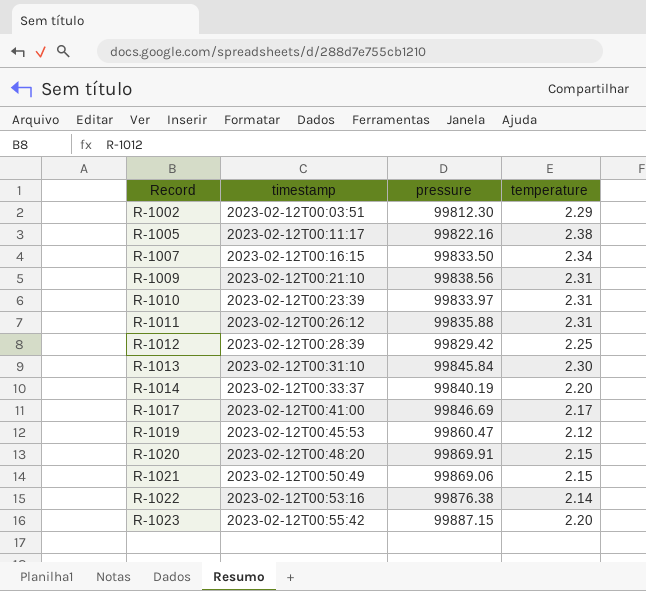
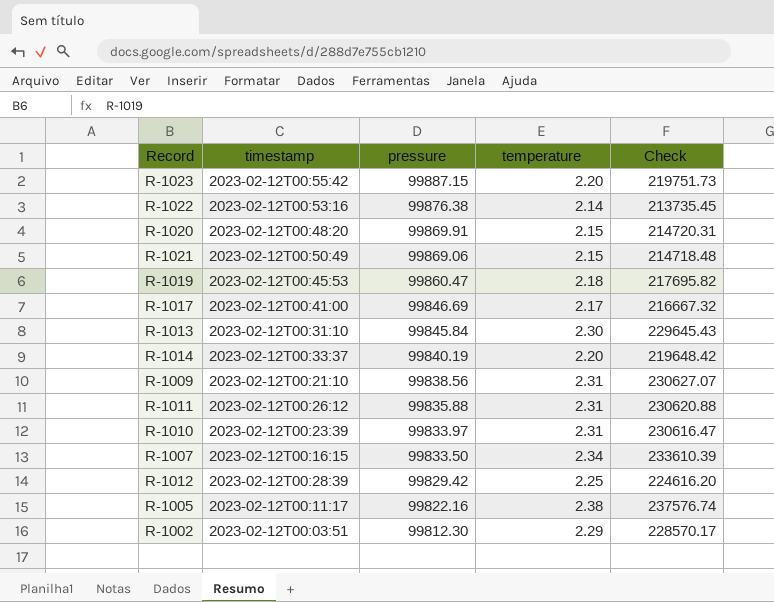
row order: Record ascending -> pressure descending
column Check | formula: none -> [pressure] * [temperature]
R-1019 | temperature: 2.12 -> 2.18

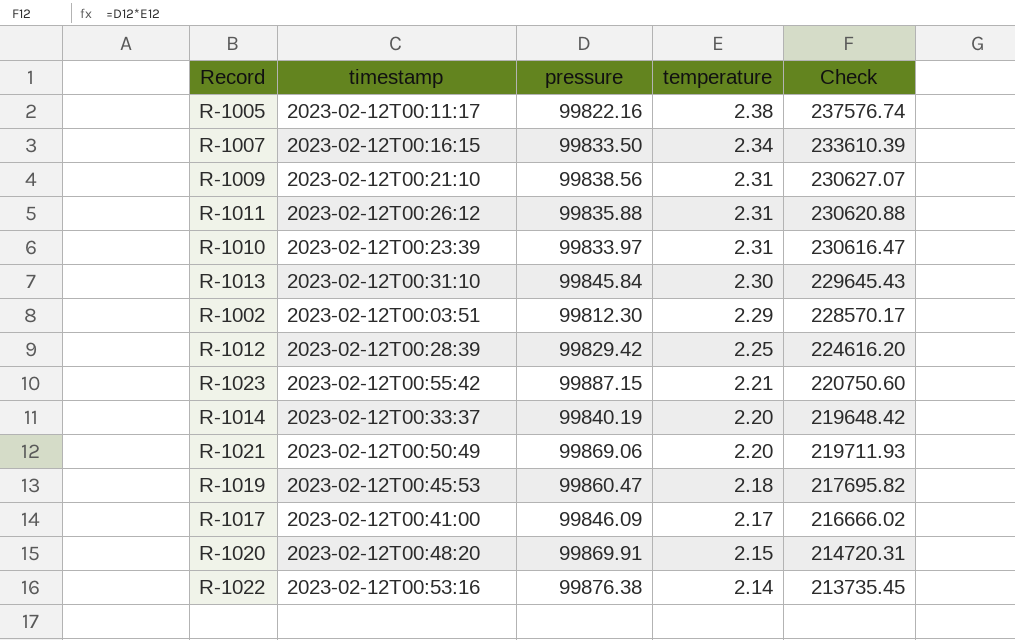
row order: pressure descending -> temperature descending
R-1023 | temperature: 2.20 -> 2.21
R-1023 | Check: 219751.73 -> 220750.60
R-1021 | temperature: 2.15 -> 2.20
R-1021 | Check: 214718.48 -> 219711.93
R-1017 | pressure: 99846.69 -> 99846.09
R-1017 | Check: 216667.32 -> 216666.02

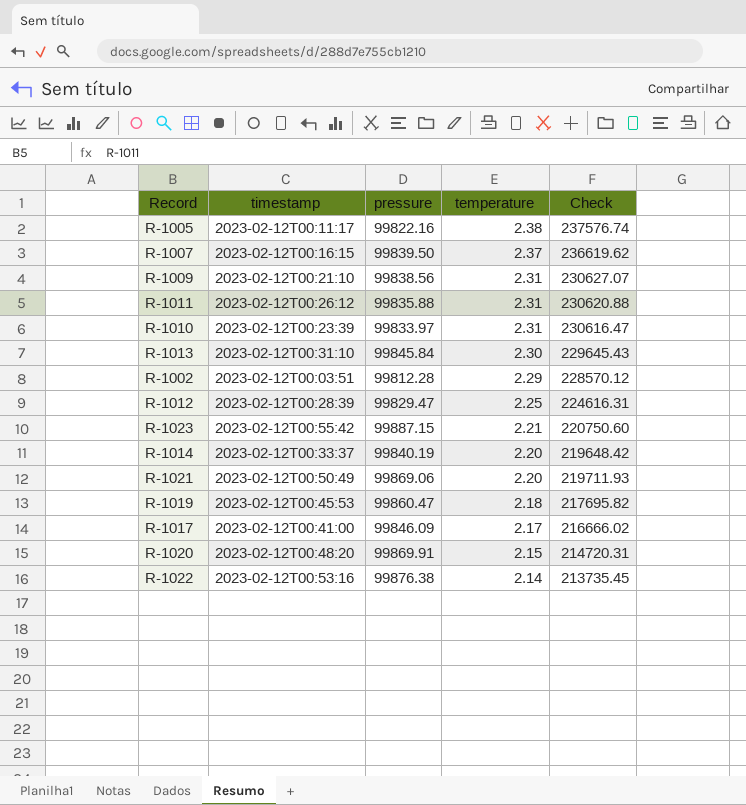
R-1007 | pressure: 99833.50 -> 99839.50
R-1007 | temperature: 2.34 -> 2.37
R-1007 | Check: 233610.39 -> 236619.62
R-1002 | pressure: 99812.30 -> 99812.28
R-1002 | Check: 228570.17 -> 228570.12
R-1012 | pressure: 99829.42 -> 99829.47
R-1012 | Check: 224616.20 -> 224616.31

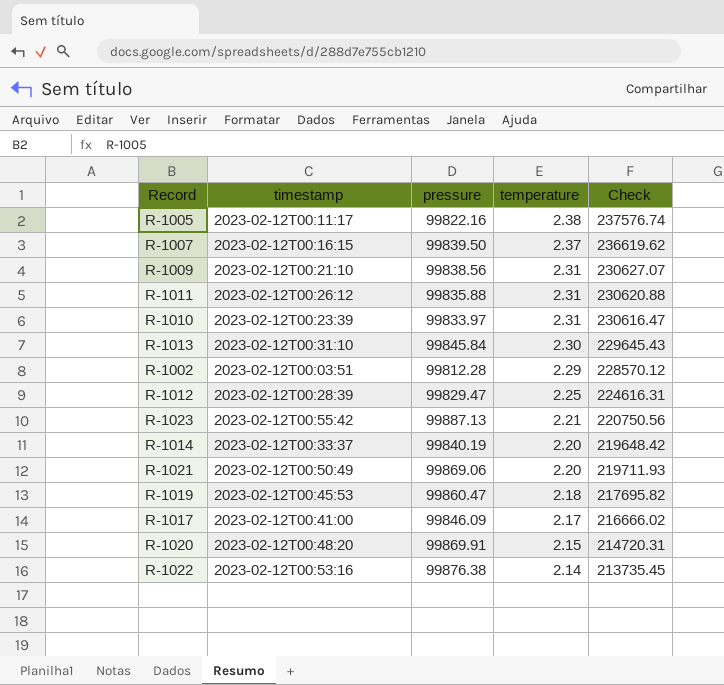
R-1023 | pressure: 99887.15 -> 99887.13
R-1023 | Check: 220750.60 -> 220750.56

